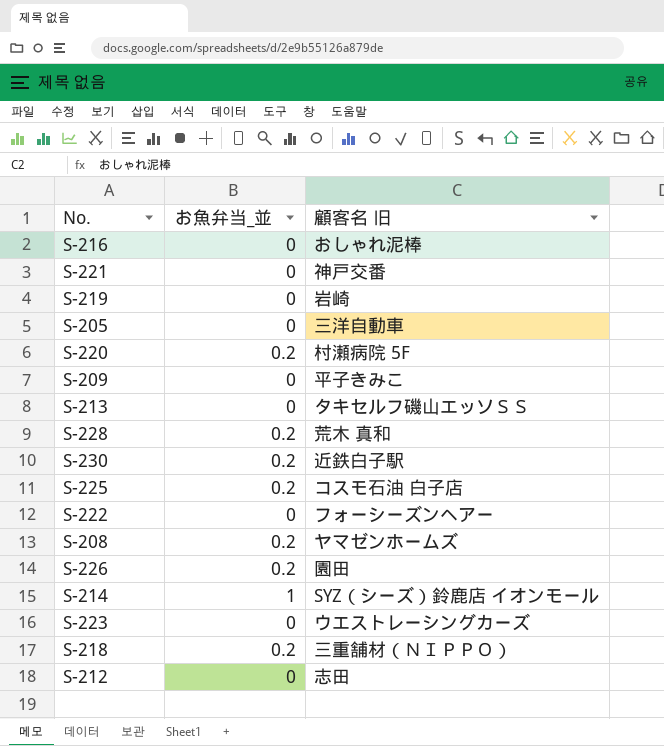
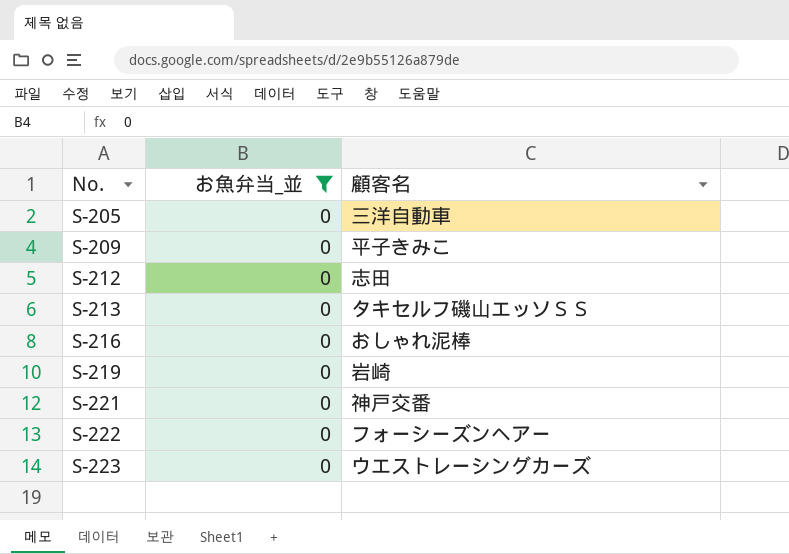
filter: none -> お魚弁当_並 = 0
row order: none -> No. ascending
column name: 顧客名 旧 -> 顧客名

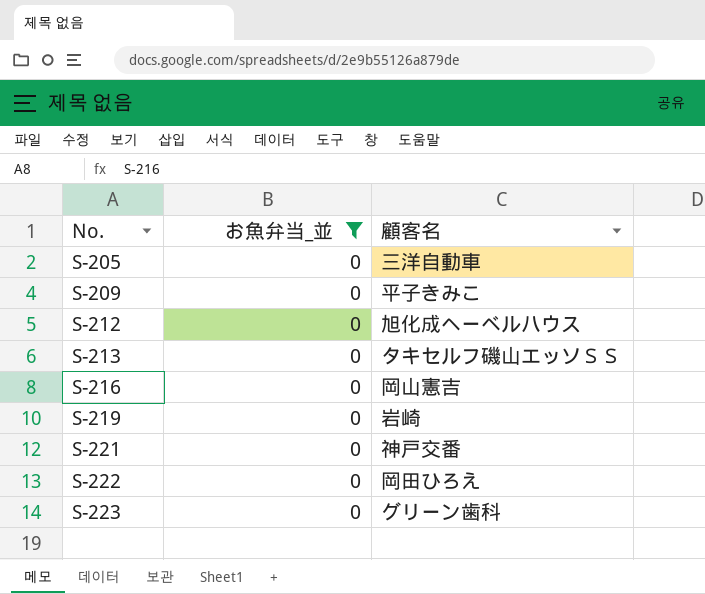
S-212 | 顧客名: 志田 -> 旭化成ヘーベルハウス
S-216 | 顧客名: おしゃれ泥棒 -> 岡山憲吉
S-222 | 顧客名: フォーシーズンヘアー -> 岡田ひろえ
S-223 | 顧客名: ウエストレーシングカーズ -> グリーン歯科

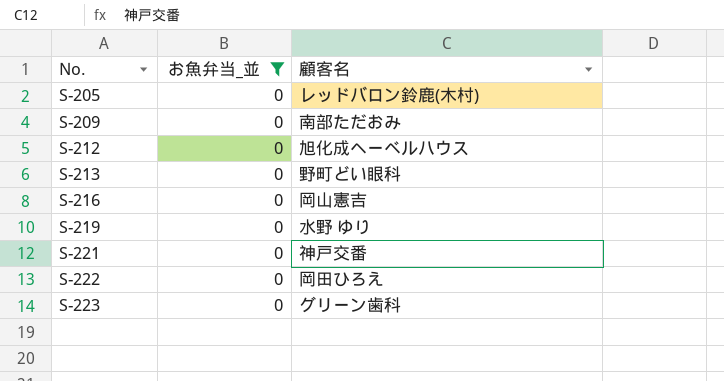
S-205 | 顧客名: 三洋自動車 -> レッドバロン鈴鹿(木村)
S-209 | 顧客名: 平子きみこ -> 南部ただおみ
S-213 | 顧客名: タキセルフ磯山エッソＳＳ -> 野町どい眼科
S-219 | 顧客名: 岩崎 -> 水野 ゆり

